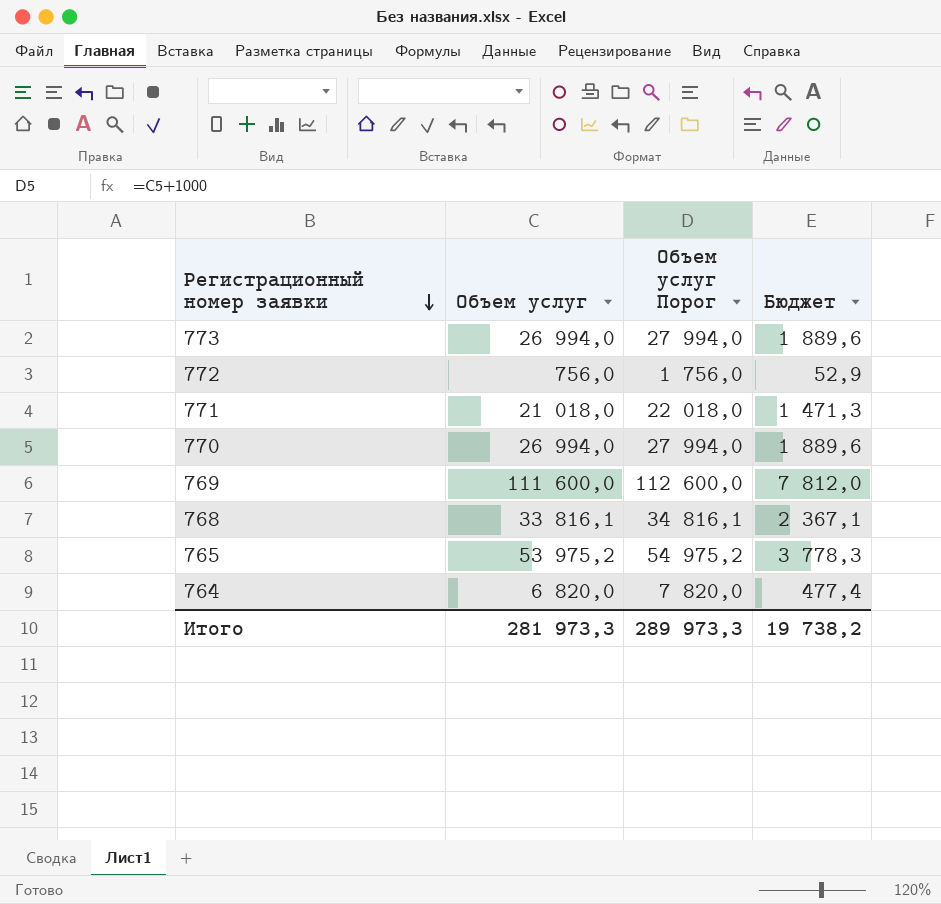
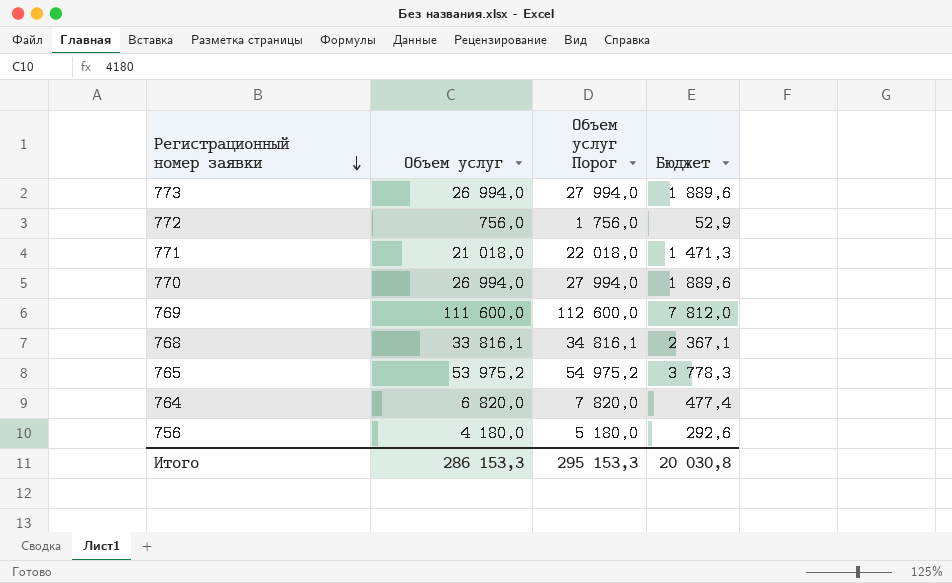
row 756: none -> 4 180,0 | 5 180,0 | 292,6
Итого | Объем услуг: 281 973,3 -> 286 153,3
Итого | Объем услуг Порог: 289 973,3 -> 295 153,3
Итого | Бюджет: 19 738,2 -> 20 030,8

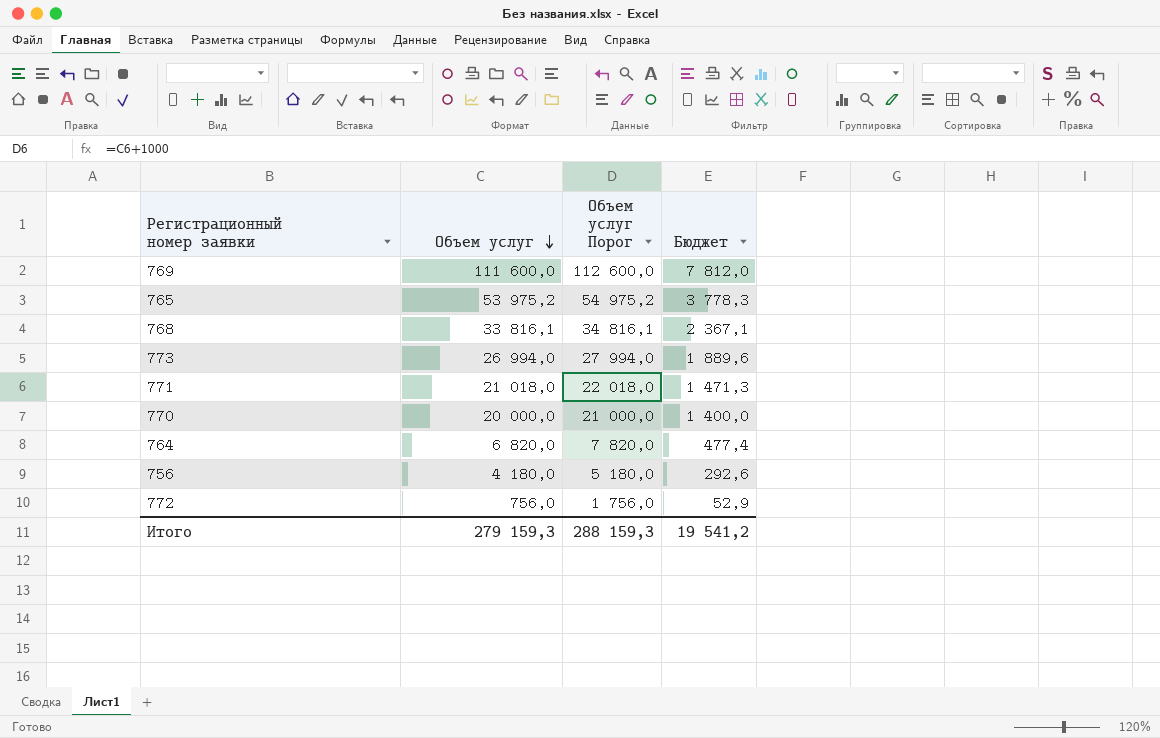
row order: Регистрационный номер заявки descending -> Объем услуг descending
770 | Объем услуг: 26 994,0 -> 20 000,0
770 | Объем услуг Порог: 27 994,0 -> 21 000,0
770 | Бюджет: 1 889,6 -> 1 400,0
Итого | Объем услуг: 286 153,3 -> 279 159,3
Итого | Объем услуг Порог: 295 153,3 -> 288 159,3
Итого | Бюджет: 20 030,8 -> 19 541,2

